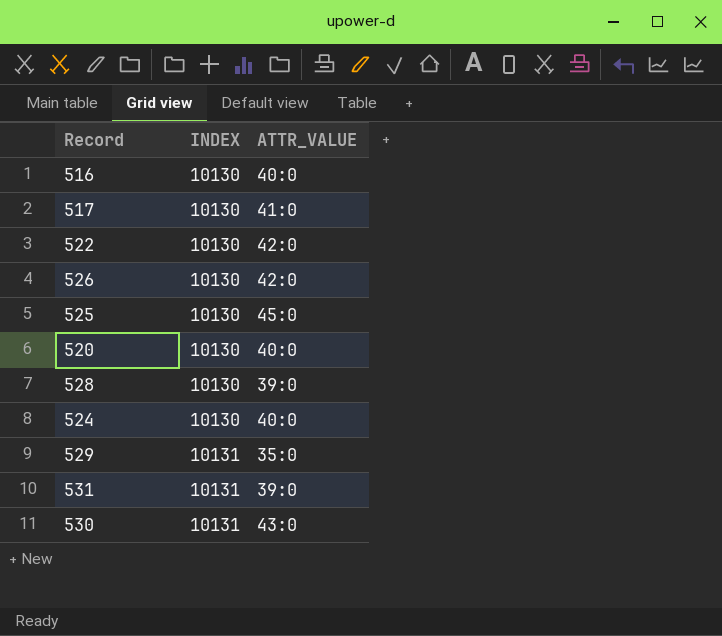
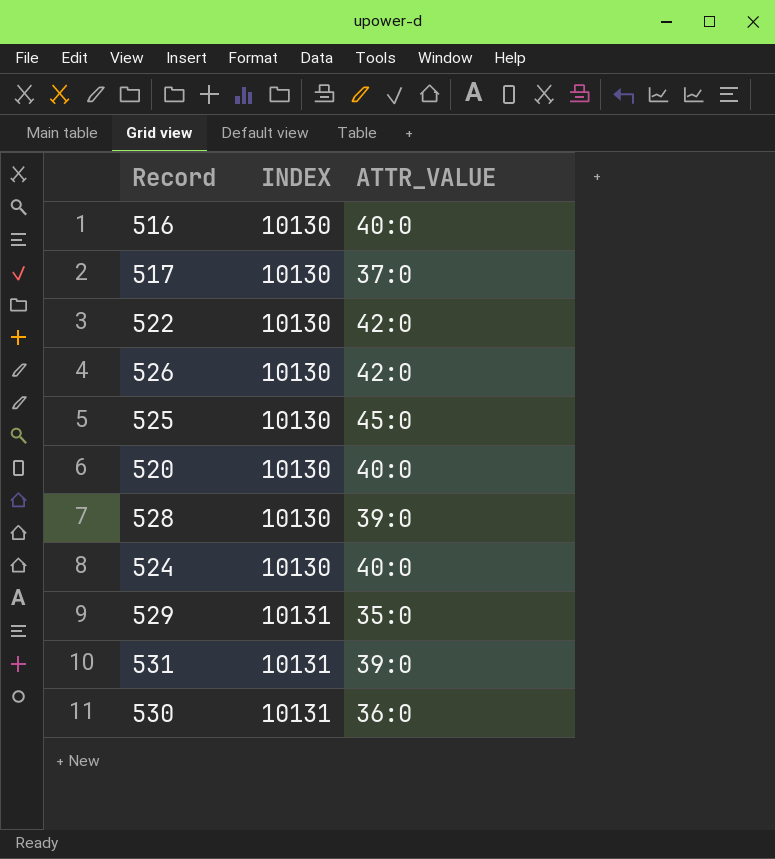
517 | ATTR_VALUE: 41:0 -> 37:0
530 | ATTR_VALUE: 43:0 -> 36:0

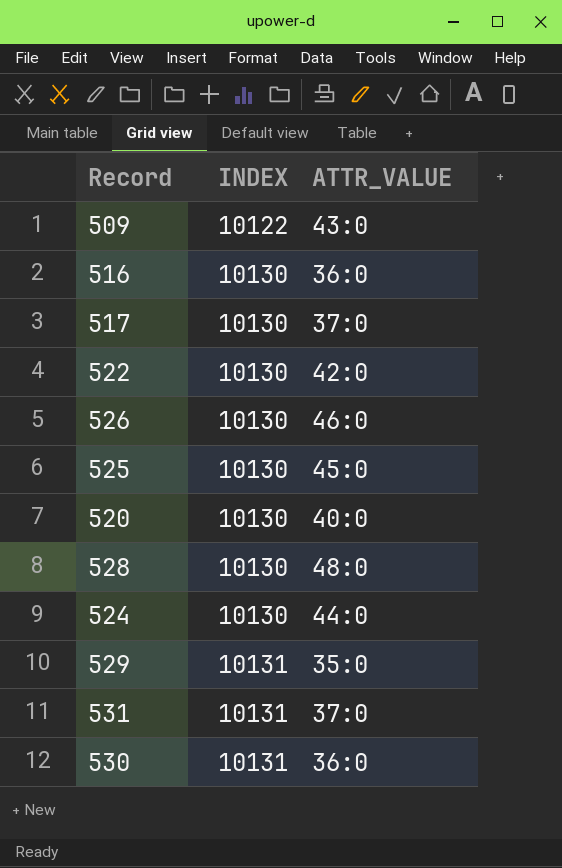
row 509: none -> 10122 | 43:0
516 | ATTR_VALUE: 40:0 -> 36:0
526 | ATTR_VALUE: 42:0 -> 46:0
528 | ATTR_VALUE: 39:0 -> 48:0
524 | ATTR_VALUE: 40:0 -> 44:0
531 | ATTR_VALUE: 39:0 -> 37:0

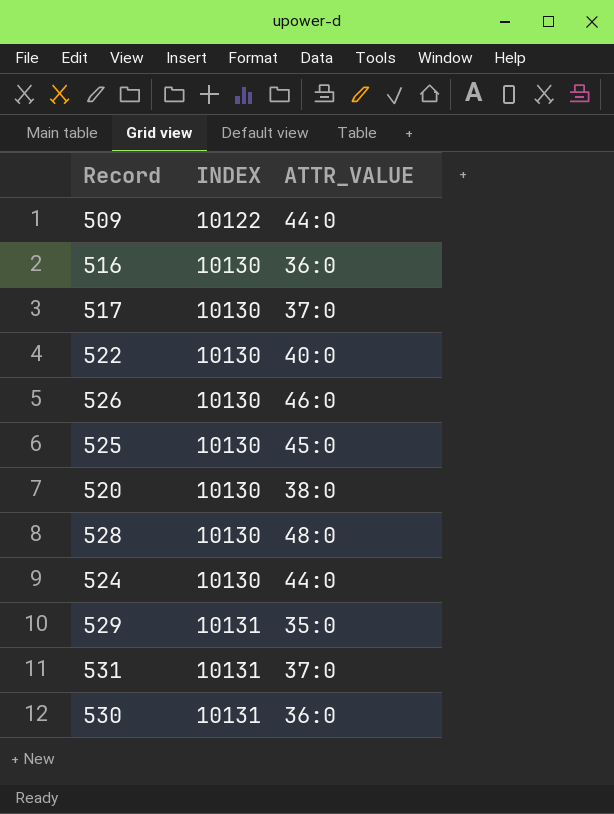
509 | ATTR_VALUE: 43:0 -> 44:0
522 | ATTR_VALUE: 42:0 -> 40:0
520 | ATTR_VALUE: 40:0 -> 38:0

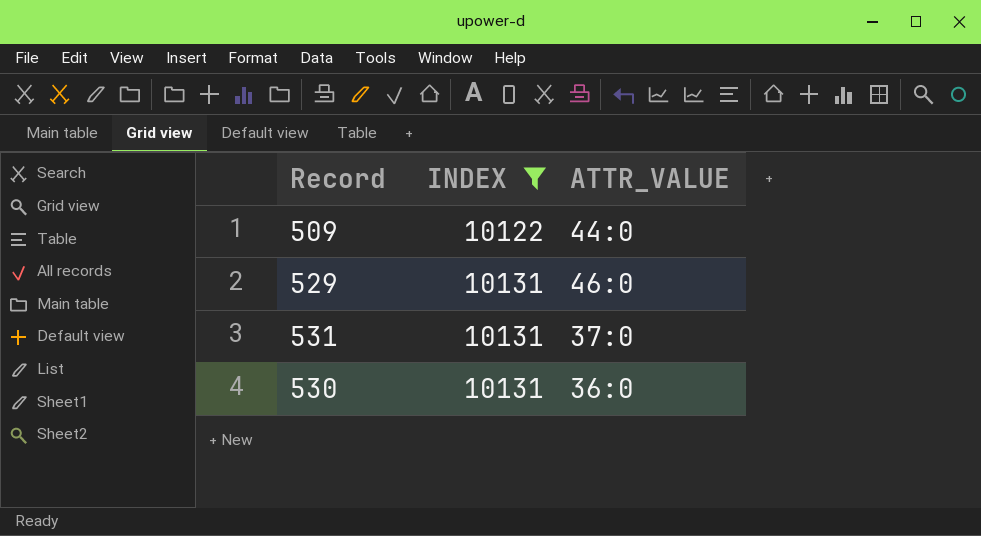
filter: none -> INDEX != 10130
529 | ATTR_VALUE: 35:0 -> 46:0

